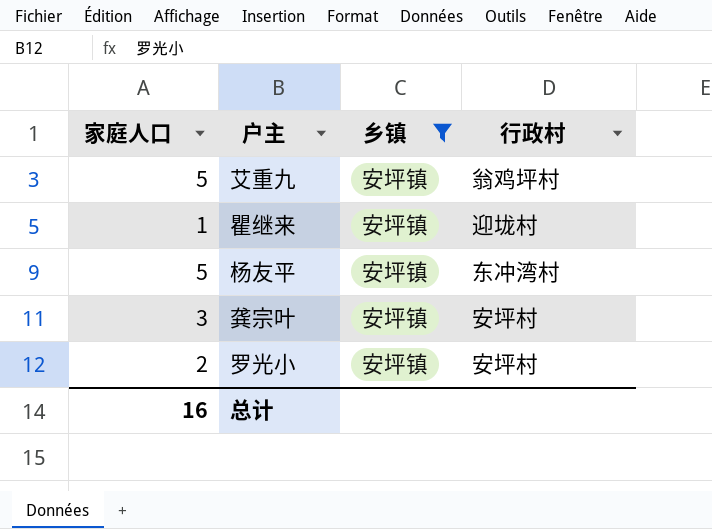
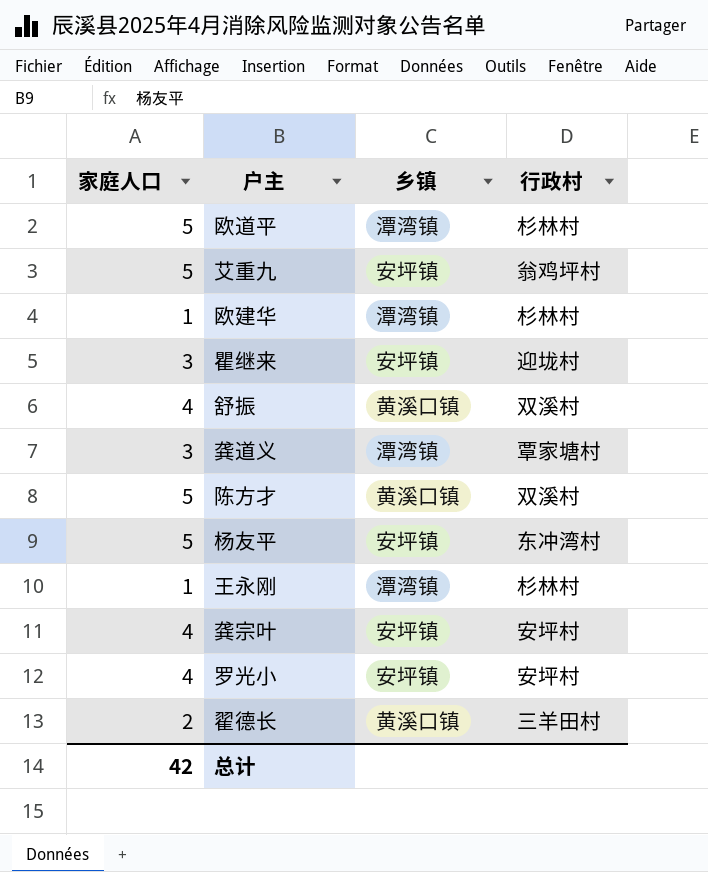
filter: 乡镇 = 安坪镇 -> none
瞿继来 | 家庭人口: 1 -> 3
龚宗叶 | 家庭人口: 3 -> 4
罗光小 | 家庭人口: 2 -> 4
总计 | 家庭人口: 16 -> 42

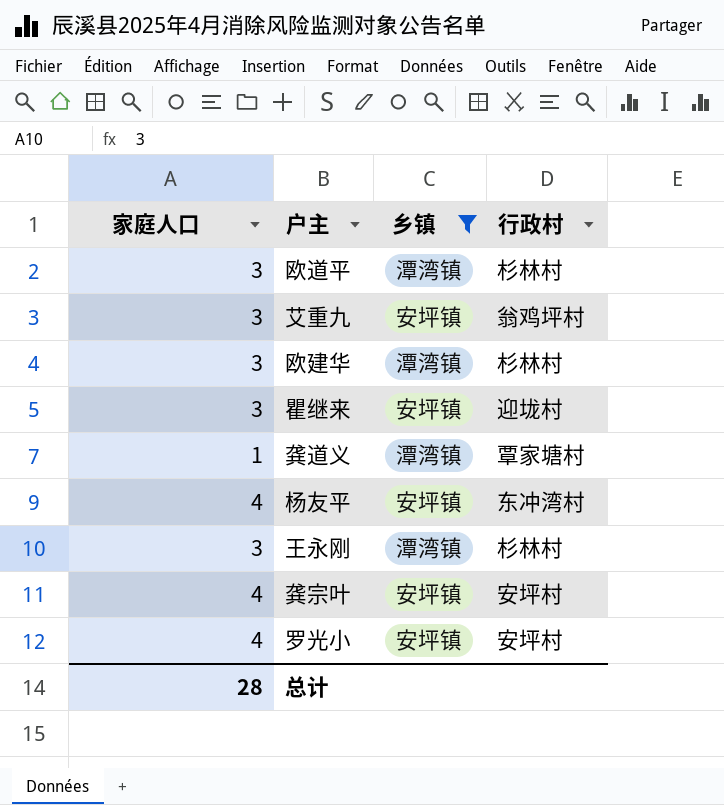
filter: none -> 乡镇 != 黄溪口镇
欧道平 | 家庭人口: 5 -> 3
艾重九 | 家庭人口: 5 -> 3
欧建华 | 家庭人口: 1 -> 3
龚道义 | 家庭人口: 3 -> 1
杨友平 | 家庭人口: 5 -> 4
王永刚 | 家庭人口: 1 -> 3
总计 | 家庭人口: 42 -> 28

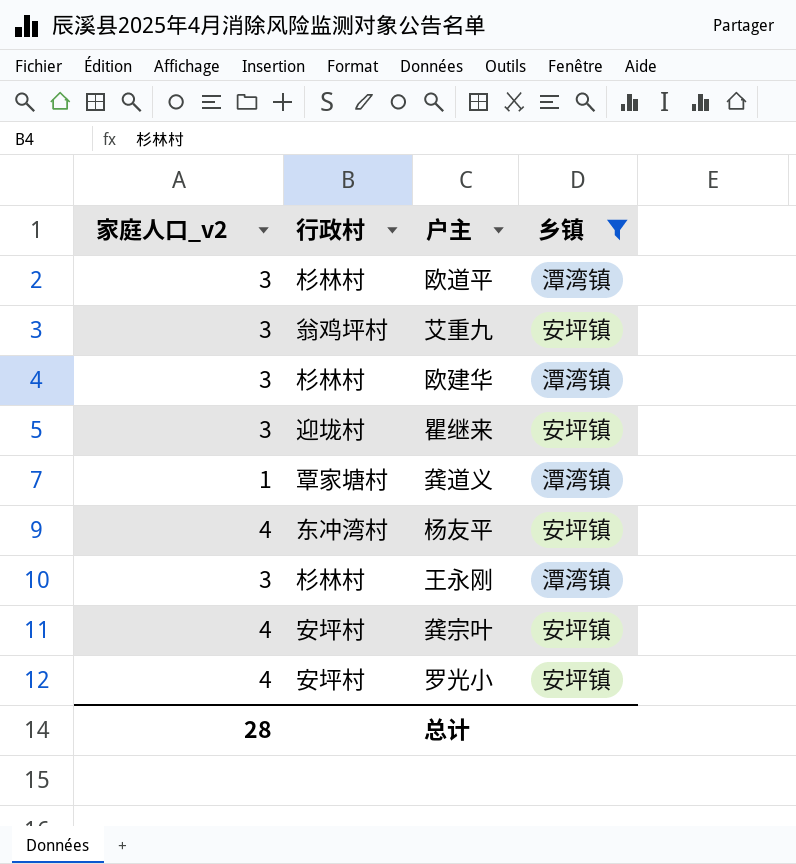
column name: 家庭人口 -> 家庭人口_v2
column 行政村 | position: 4 -> 2

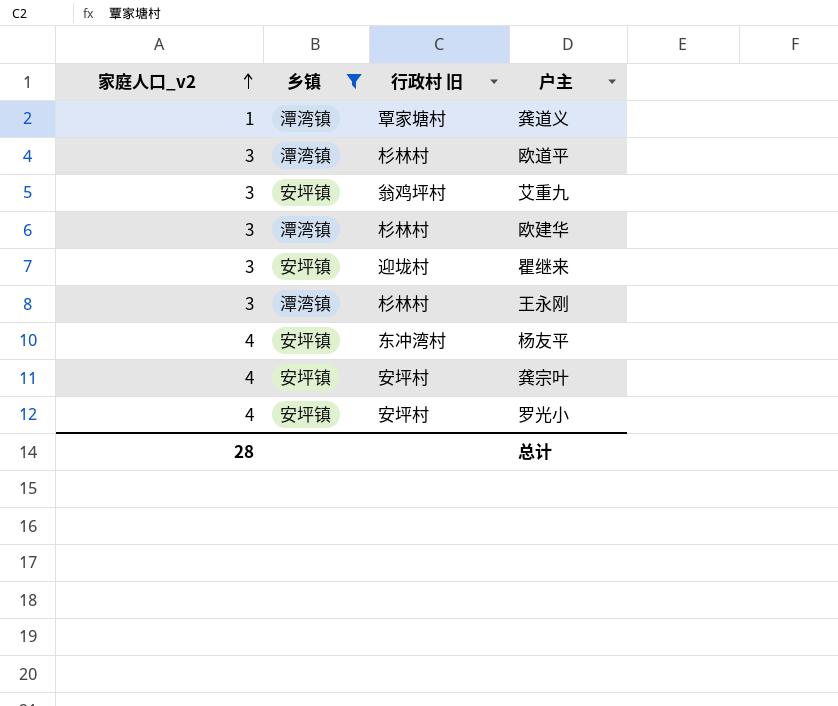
row order: none -> 家庭人口_v2 ascending
column 乡镇 | position: 4 -> 2
column name: 行政村 -> 行政村 旧

